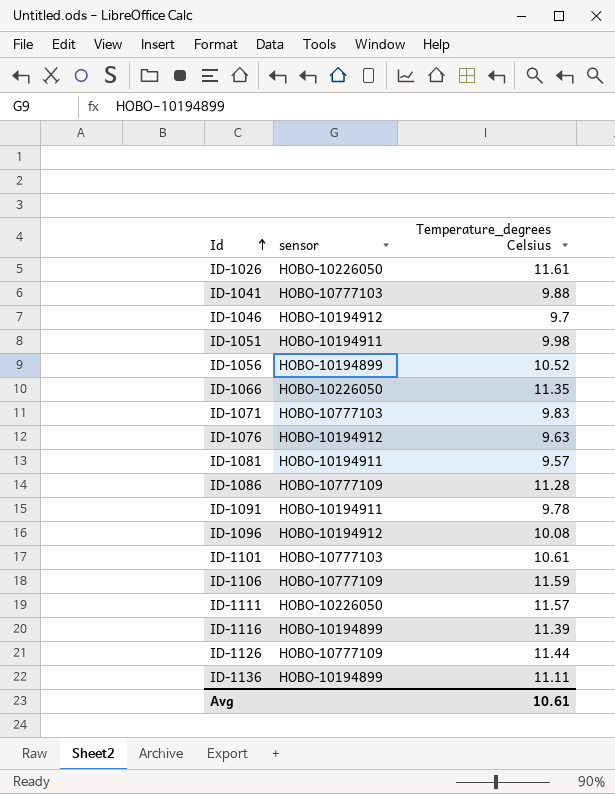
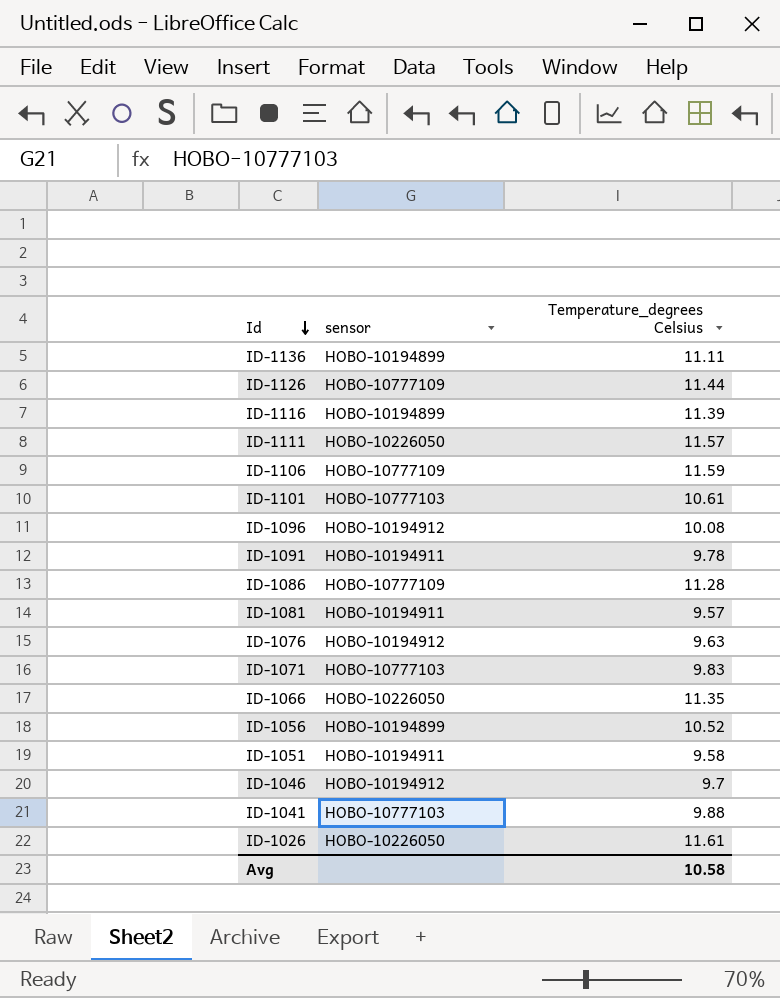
row order: Id ascending -> Id descending
ID-1051 | Temperature_degrees Celsius: 9.98 -> 9.58
Avg | Temperature_degrees Celsius: 10.61 -> 10.58

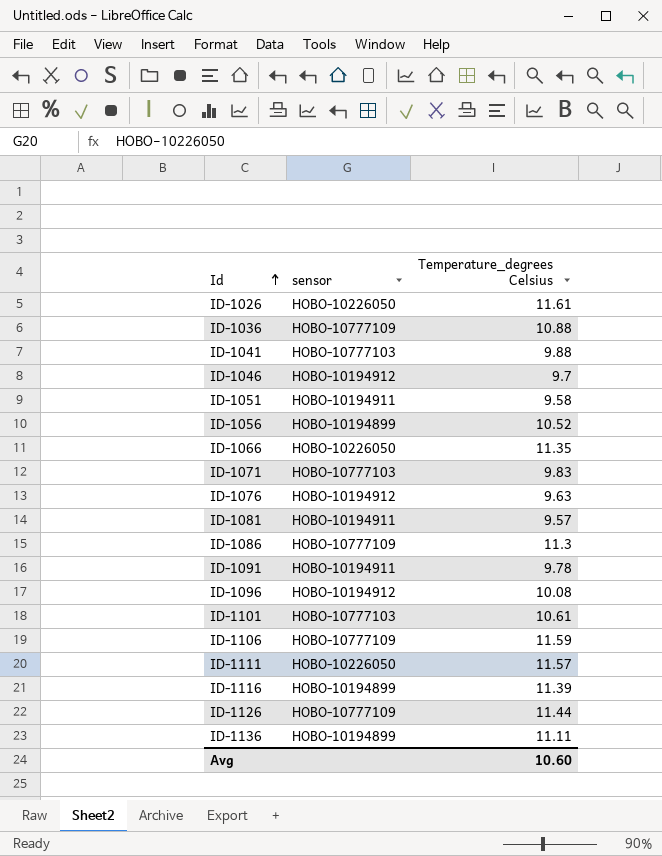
row order: Id descending -> Id ascending
row ID-1036: none -> HOBO-10777109 | 10.88
ID-1086 | Temperature_degrees Celsius: 11.28 -> 11.3
Avg | Temperature_degrees Celsius: 10.58 -> 10.60

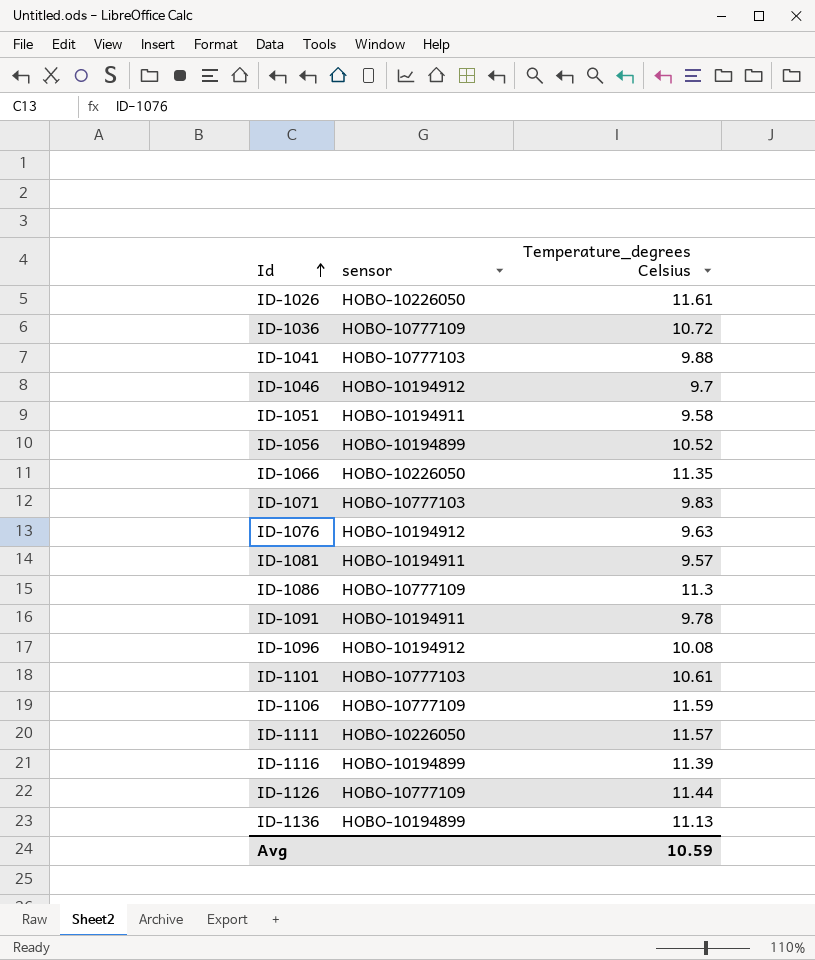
ID-1036 | Temperature_degrees Celsius: 10.88 -> 10.72
ID-1136 | Temperature_degrees Celsius: 11.11 -> 11.13
Avg | Temperature_degrees Celsius: 10.60 -> 10.59

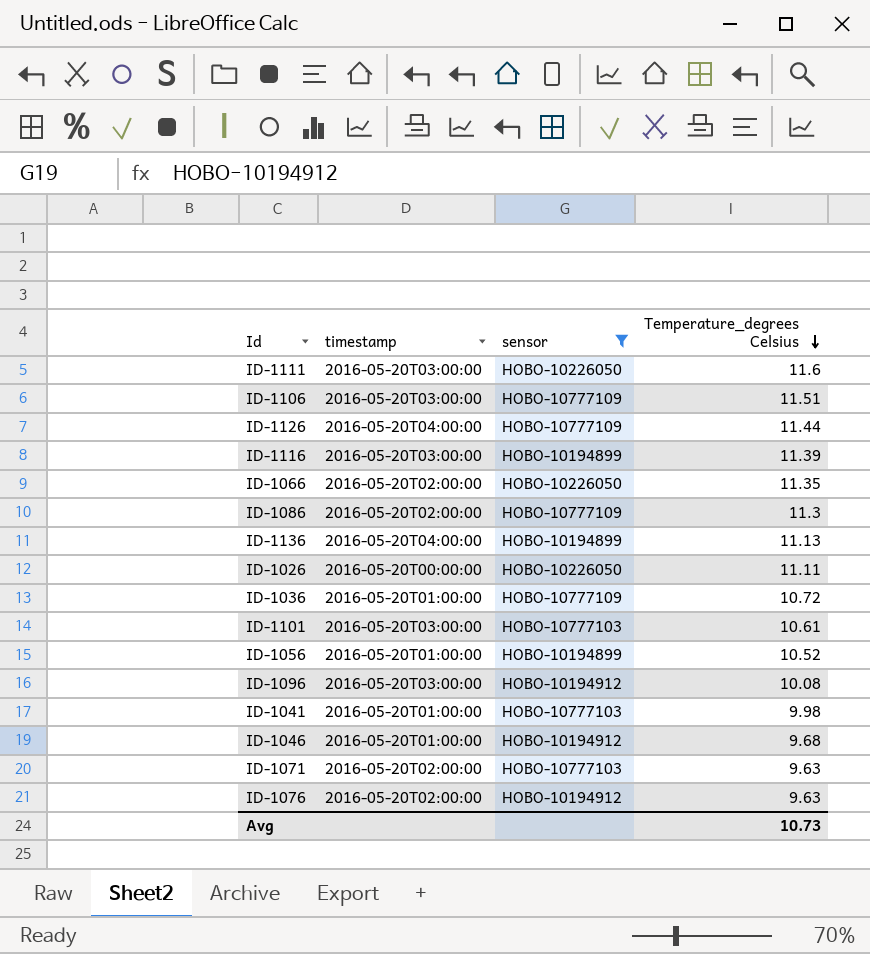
filter: none -> sensor != HOBO-10194911
row order: Id ascending -> Temperature_degrees Celsius descending
column timestamp | position: none -> 2
ID-1111 | Temperature_degrees Celsius: 11.57 -> 11.6
ID-1106 | Temperature_degrees Celsius: 11.59 -> 11.51
ID-1026 | Temperature_degrees Celsius: 11.61 -> 11.11
ID-1041 | Temperature_degrees Celsius: 9.88 -> 9.98
ID-1046 | Temperature_degrees Celsius: 9.7 -> 9.68
ID-1071 | Temperature_degrees Celsius: 9.83 -> 9.63
Avg | Temperature_degrees Celsius: 10.59 -> 10.73

